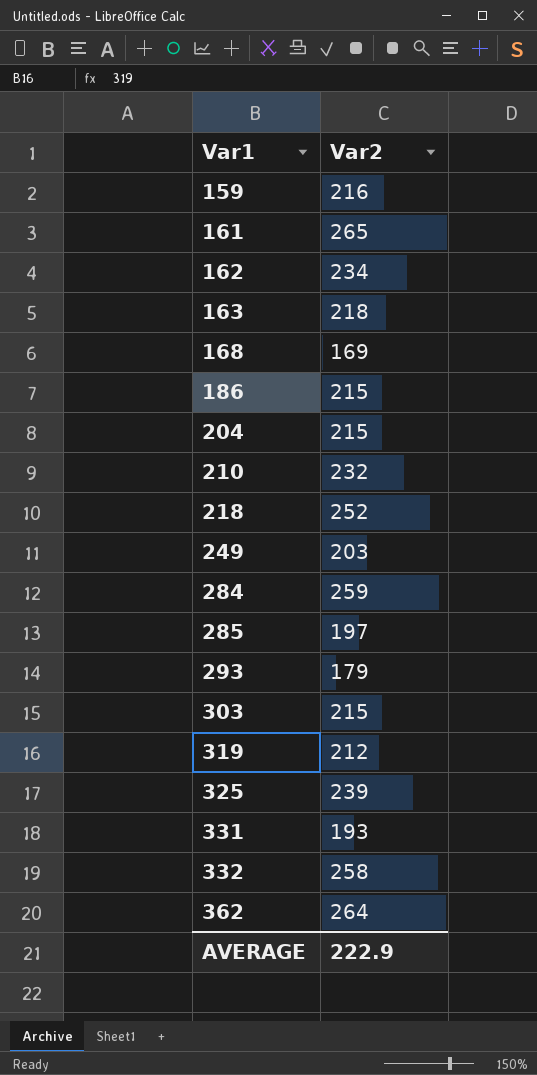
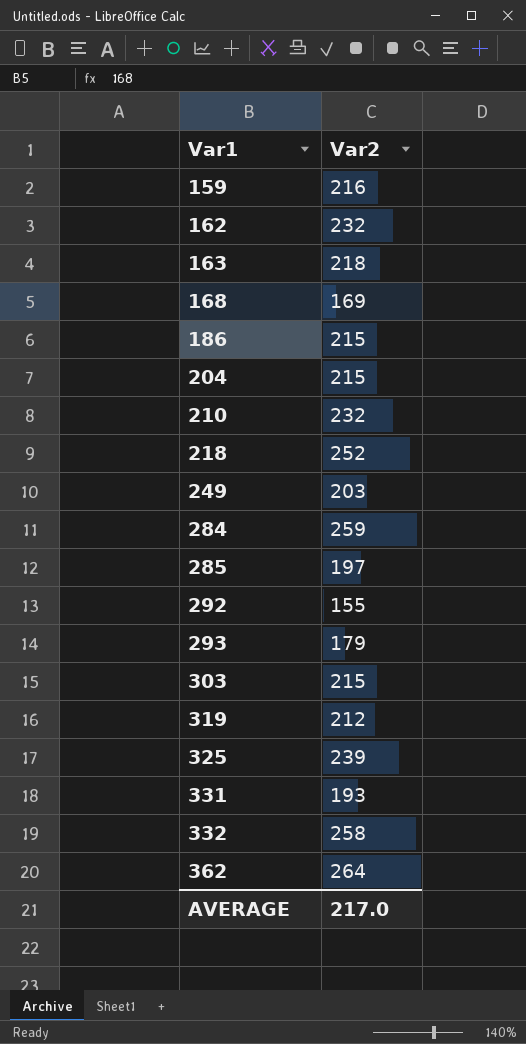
row 161: 265 -> none
162 | Var2: 234 -> 232
row 292: none -> 155
AVERAGE | Var2: 222.9 -> 217.0

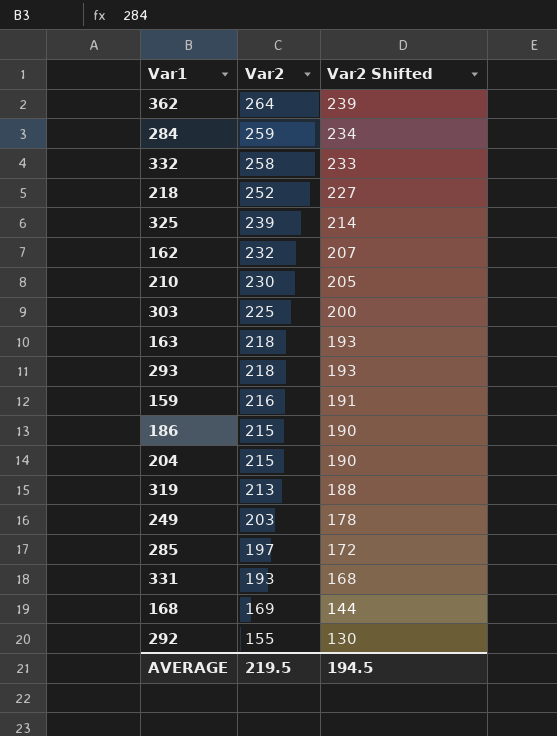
row order: Var1 ascending -> Var2 descending
column Var2 Shifted | formula: none -> [Var2] - 25
210 | Var2: 232 -> 230
303 | Var2: 215 -> 225
293 | Var2: 179 -> 218
319 | Var2: 212 -> 213
AVERAGE | Var2: 217.0 -> 219.5

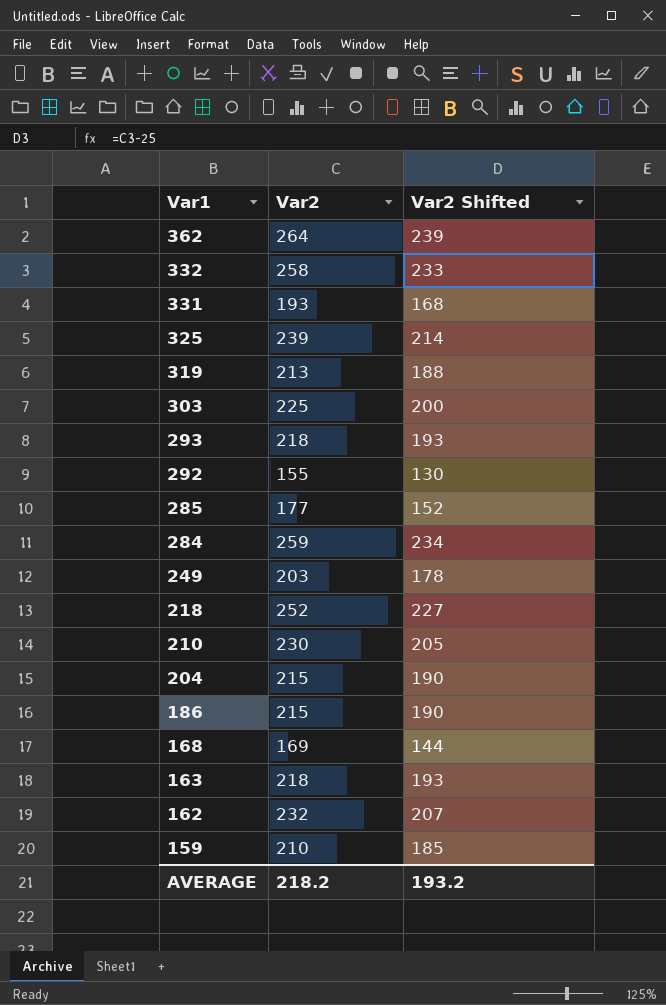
row order: Var2 descending -> Var1 descending
285 | Var2: 197 -> 177
285 | Var2 Shifted: 172 -> 152
159 | Var2: 216 -> 210
159 | Var2 Shifted: 191 -> 185
AVERAGE | Var2: 219.5 -> 218.2
AVERAGE | Var2 Shifted: 194.5 -> 193.2

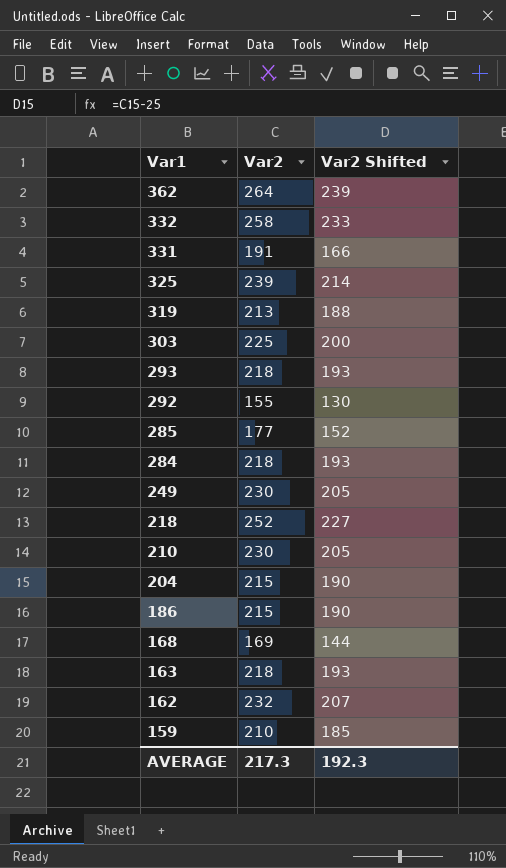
331 | Var2: 193 -> 191
331 | Var2 Shifted: 168 -> 166
284 | Var2: 259 -> 218
284 | Var2 Shifted: 234 -> 193
249 | Var2: 203 -> 230
249 | Var2 Shifted: 178 -> 205
AVERAGE | Var2: 218.2 -> 217.3
AVERAGE | Var2 Shifted: 193.2 -> 192.3

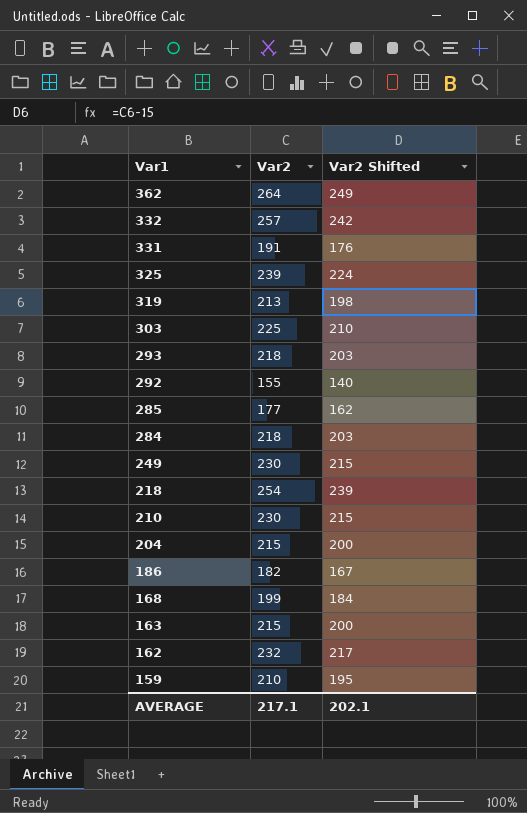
column Var2 Shifted | formula: [Var2] - 25 -> [Var2] - 15
332 | Var2: 258 -> 257
218 | Var2: 252 -> 254
186 | Var2: 215 -> 182
168 | Var2: 169 -> 199
163 | Var2: 218 -> 215
AVERAGE | Var2: 217.3 -> 217.1
AVERAGE | Var2 Shifted: 192.3 -> 202.1

